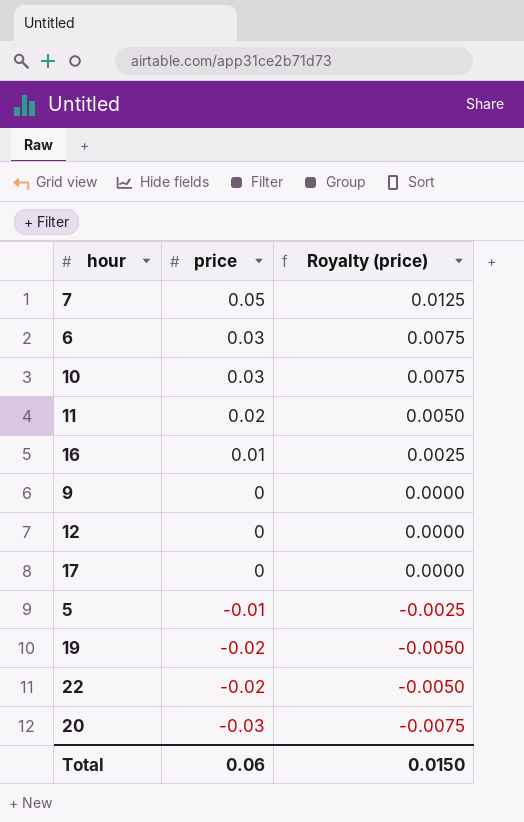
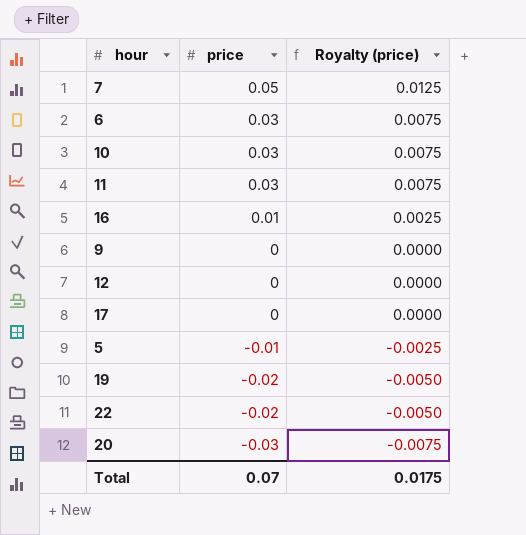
11 | price: 0.02 -> 0.03
11 | Royalty (price): 0.0050 -> 0.0075
Total | price: 0.06 -> 0.07
Total | Royalty (price): 0.0150 -> 0.0175

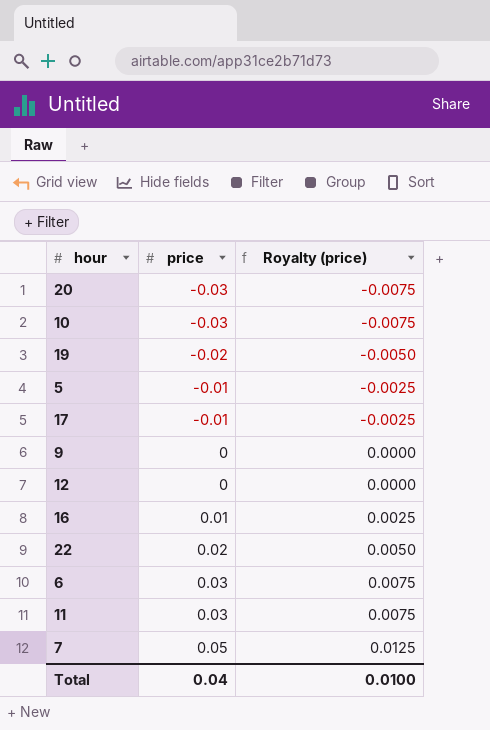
row order: price descending -> price ascending
10 | price: 0.03 -> -0.03
10 | Royalty (price): 0.0075 -> -0.0075
17 | price: 0 -> -0.01
17 | Royalty (price): 0.0000 -> -0.0025
22 | price: -0.02 -> 0.02
22 | Royalty (price): -0.0050 -> 0.0050
Total | price: 0.07 -> 0.04
Total | Royalty (price): 0.0175 -> 0.0100

